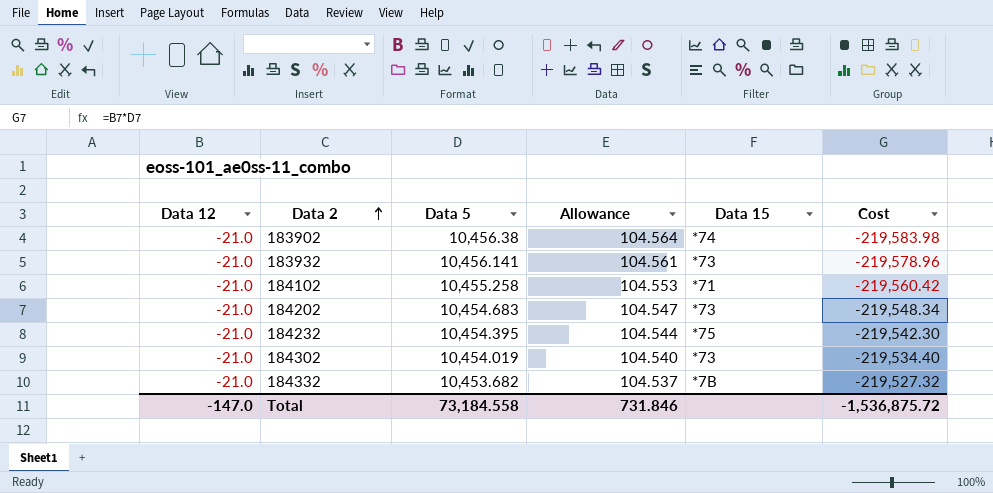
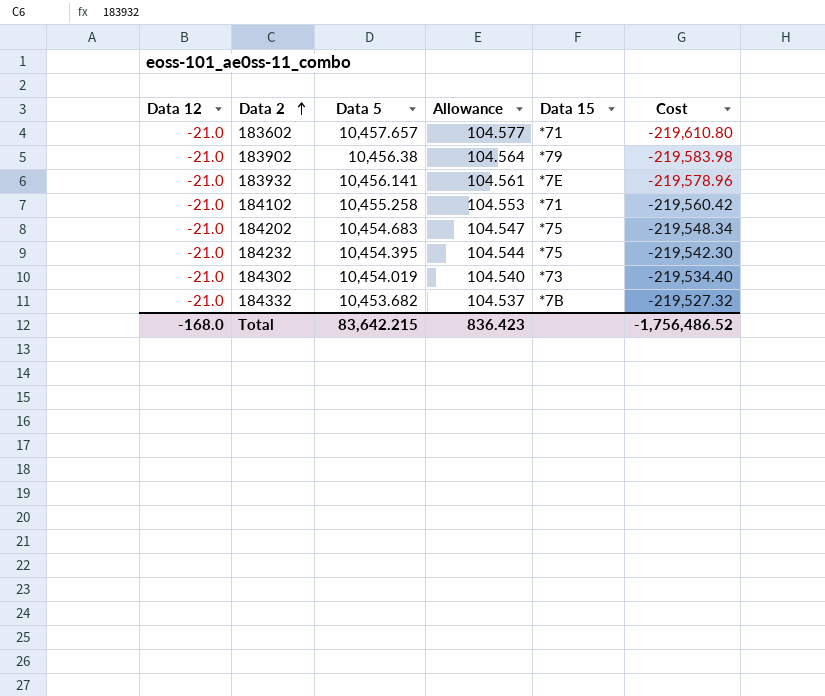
row 183602: none -> -21.0 | 10,457.657 | 104.577 | *71 | -219,610.80
183902 | Data 15: *74 -> *79
183932 | Data 15: *73 -> *7E
184202 | Data 15: *73 -> *75
Total | Data 12: -147.0 -> -168.0
Total | Data 5: 73,184.558 -> 83,642.215
Total | Allowance: 731.846 -> 836.423
Total | Cost: -1,536,875.72 -> -1,756,486.52

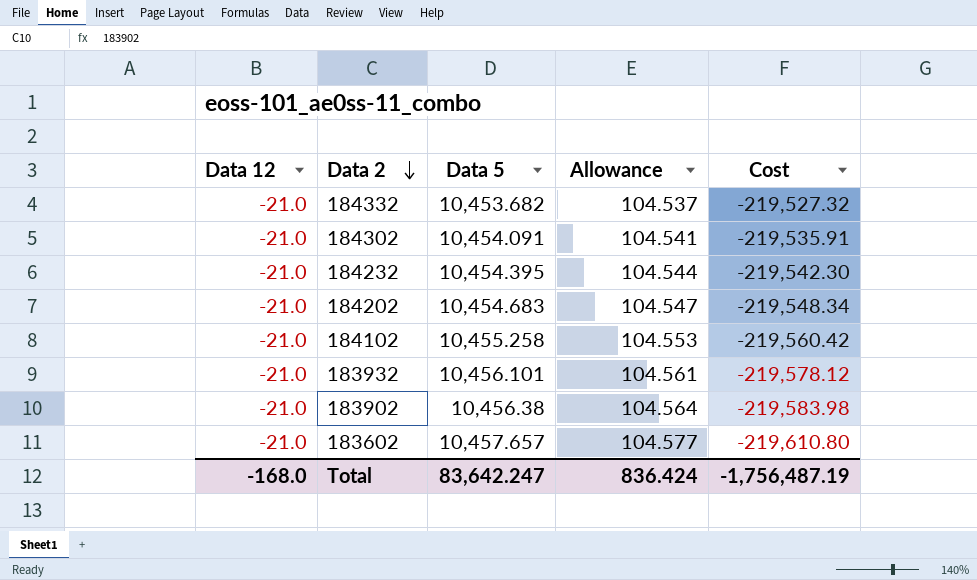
row order: Data 2 ascending -> Data 2 descending
column Data 15 | position: 5 -> none
184302 | Data 5: 10,454.019 -> 10,454.091
184302 | Allowance: 104.540 -> 104.541
184302 | Cost: -219,534.40 -> -219,535.91
183932 | Data 5: 10,456.141 -> 10,456.101
183932 | Cost: -219,578.96 -> -219,578.12
Total | Data 5: 83,642.215 -> 83,642.247
Total | Allowance: 836.423 -> 836.424
Total | Cost: -1,756,486.52 -> -1,756,487.19

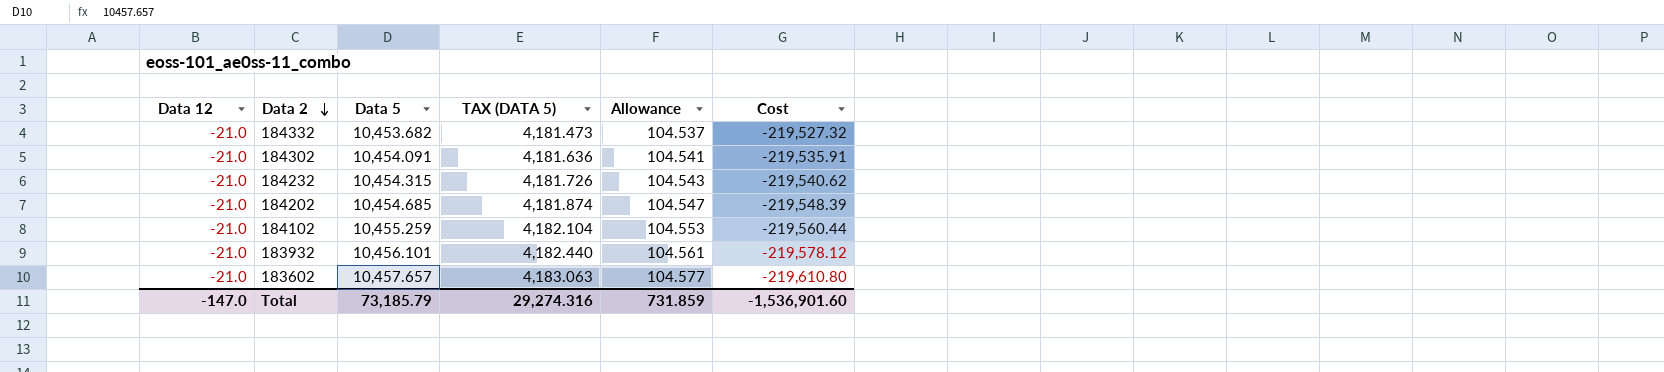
column TAX (DATA 5) | formula: none -> [Data 5] * 0.4
row 183902: -21.0 | 10,456.38 | 104.564 | -219,583.98 -> none
184232 | Data 5: 10,454.395 -> 10,454.315
184232 | Allowance: 104.544 -> 104.543
184232 | Cost: -219,542.30 -> -219,540.62
184202 | Data 5: 10,454.683 -> 10,454.685
184202 | Cost: -219,548.34 -> -219,548.39
184102 | Data 5: 10,455.258 -> 10,455.259
184102 | Cost: -219,560.42 -> -219,560.44
Total | Data 12: -168.0 -> -147.0
Total | Data 5: 83,642.247 -> 73,185.79
Total | Allowance: 836.424 -> 731.859
Total | Cost: -1,756,487.19 -> -1,536,901.60

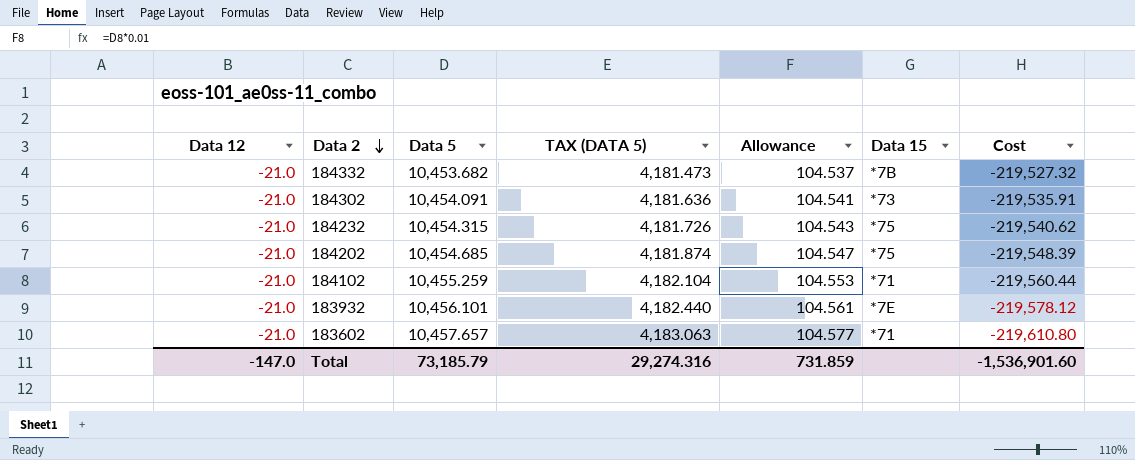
column Data 15 | position: none -> 6

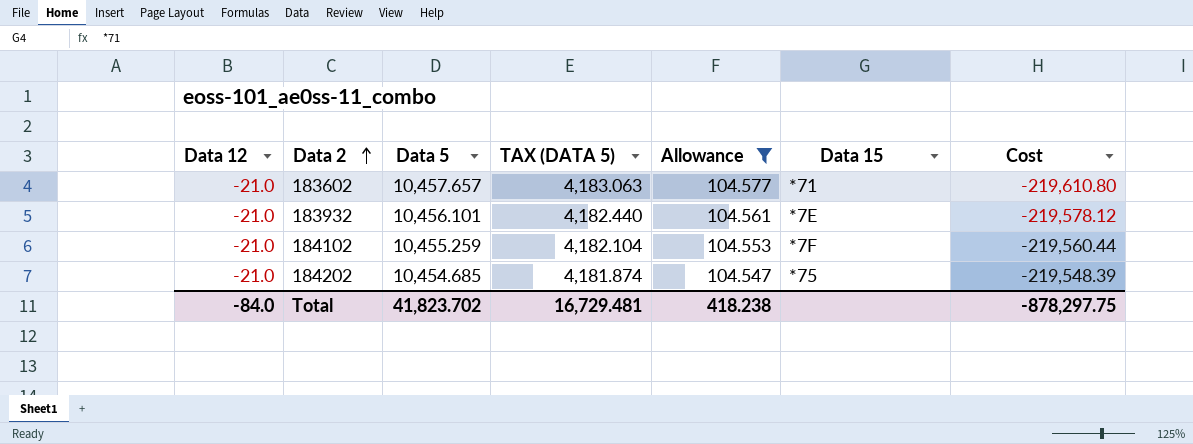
filter: none -> Allowance >= 104.547
row order: Data 2 descending -> Data 2 ascending
184102 | Data 15: *71 -> *7F
Total | Data 12: -147.0 -> -84.0
Total | Data 5: 73,185.79 -> 41,823.702
Total | TAX (DATA 5): 29,274.316 -> 16,729.481
Total | Allowance: 731.859 -> 418.238
Total | Cost: -1,536,901.60 -> -878,297.75

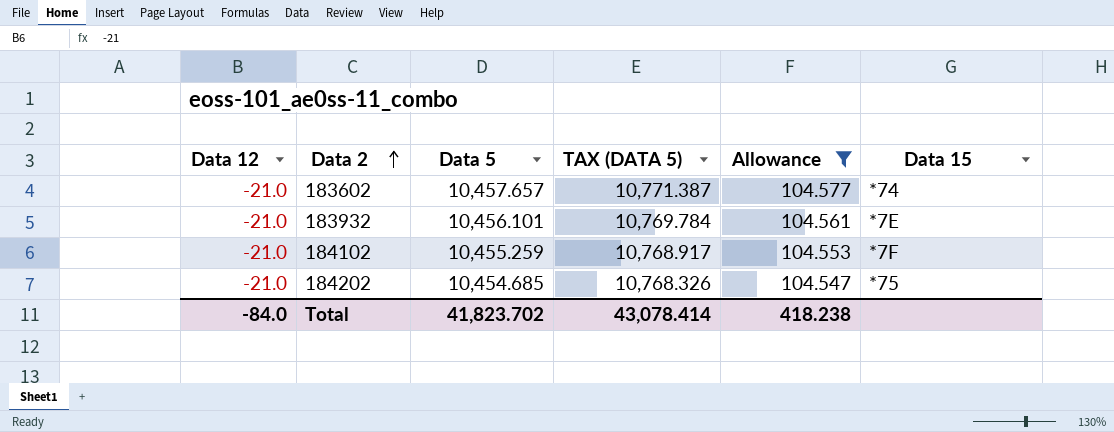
column Cost | formula: [Data 12] * [Data 5] -> none
column TAX (DATA 5) | formula: [Data 5] * 0.4 -> [Data 5] * 1.03
183602 | Data 15: *71 -> *74
Total | TAX (DATA 5): 16,729.481 -> 43,078.414

